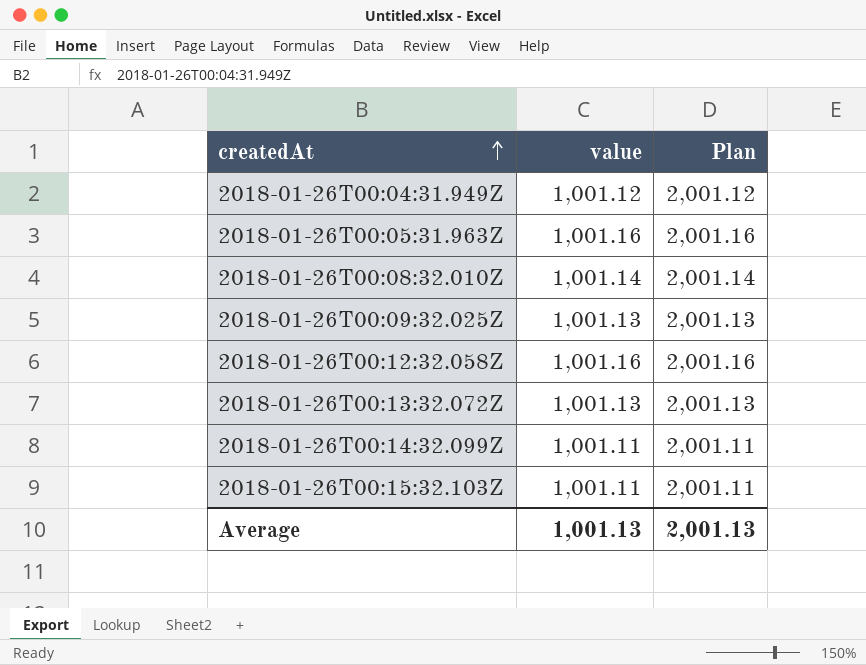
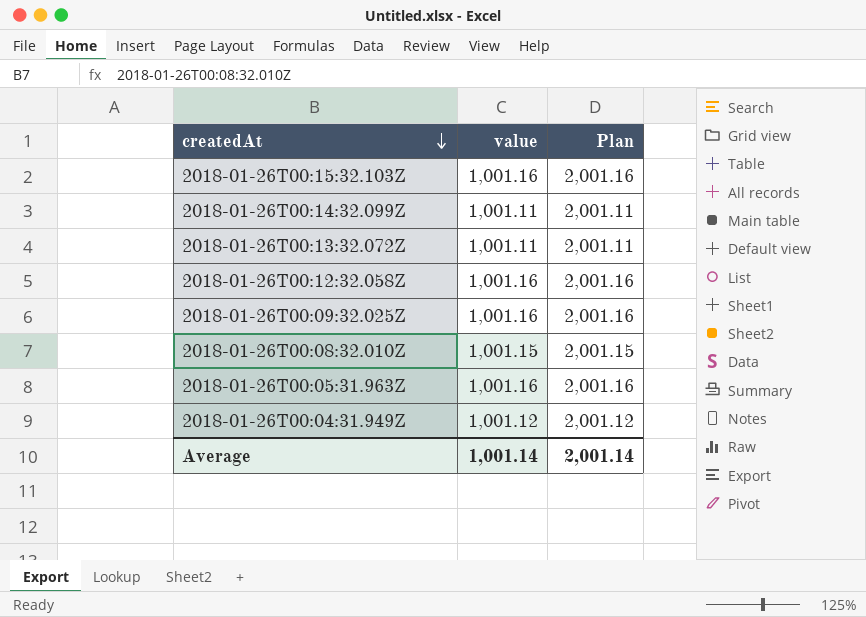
row order: createdAt ascending -> createdAt descending
2018-01-26T00:15:32.103Z | value: 1,001.11 -> 1,001.16
2018-01-26T00:15:32.103Z | Plan: 2,001.11 -> 2,001.16
2018-01-26T00:13:32.072Z | value: 1,001.13 -> 1,001.11
2018-01-26T00:13:32.072Z | Plan: 2,001.13 -> 2,001.11
2018-01-26T00:09:32.025Z | value: 1,001.13 -> 1,001.16
2018-01-26T00:09:32.025Z | Plan: 2,001.13 -> 2,001.16
2018-01-26T00:08:32.010Z | value: 1,001.14 -> 1,001.15
2018-01-26T00:08:32.010Z | Plan: 2,001.14 -> 2,001.15
Average | value: 1,001.13 -> 1,001.14
Average | Plan: 2,001.13 -> 2,001.14

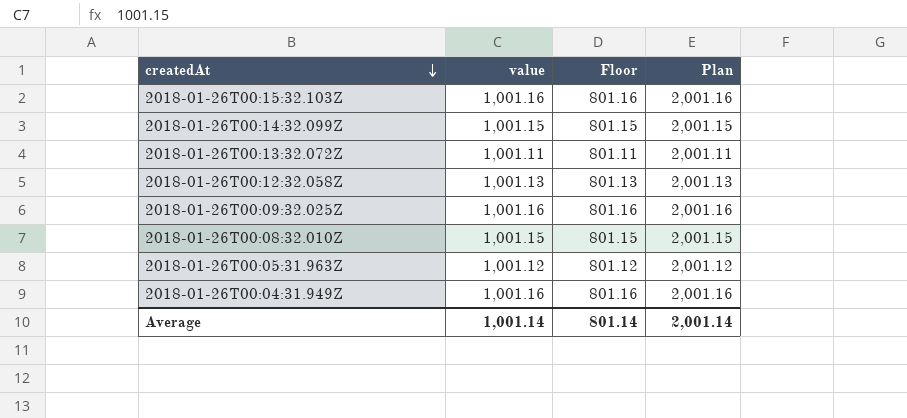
column Floor | formula: none -> [value] - 200
2018-01-26T00:14:32.099Z | value: 1,001.11 -> 1,001.15
2018-01-26T00:14:32.099Z | Plan: 2,001.11 -> 2,001.15
2018-01-26T00:12:32.058Z | value: 1,001.16 -> 1,001.13
2018-01-26T00:12:32.058Z | Plan: 2,001.16 -> 2,001.13
2018-01-26T00:05:31.963Z | value: 1,001.16 -> 1,001.12
2018-01-26T00:05:31.963Z | Plan: 2,001.16 -> 2,001.12
2018-01-26T00:04:31.949Z | value: 1,001.12 -> 1,001.16
2018-01-26T00:04:31.949Z | Plan: 2,001.12 -> 2,001.16

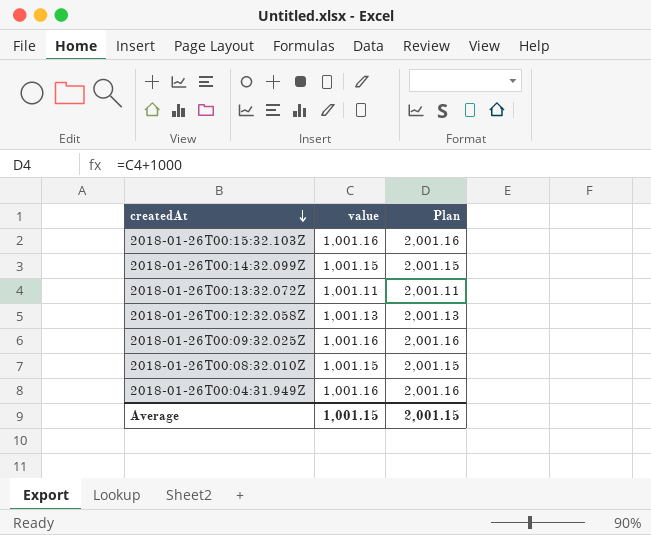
column Floor | formula: [value] - 200 -> none
row 2018-01-26T00:05:31.963Z: 1,001.12 | 801.12 | 2,001.12 -> none
Average | value: 1,001.14 -> 1,001.15
Average | Plan: 2,001.14 -> 2,001.15

